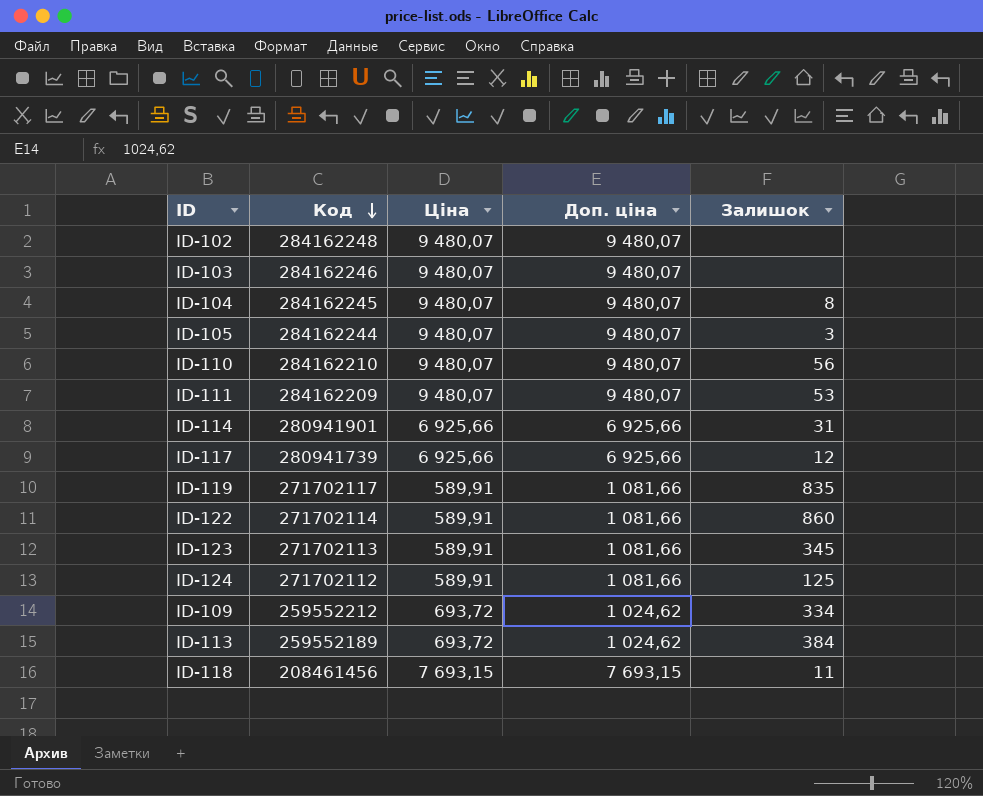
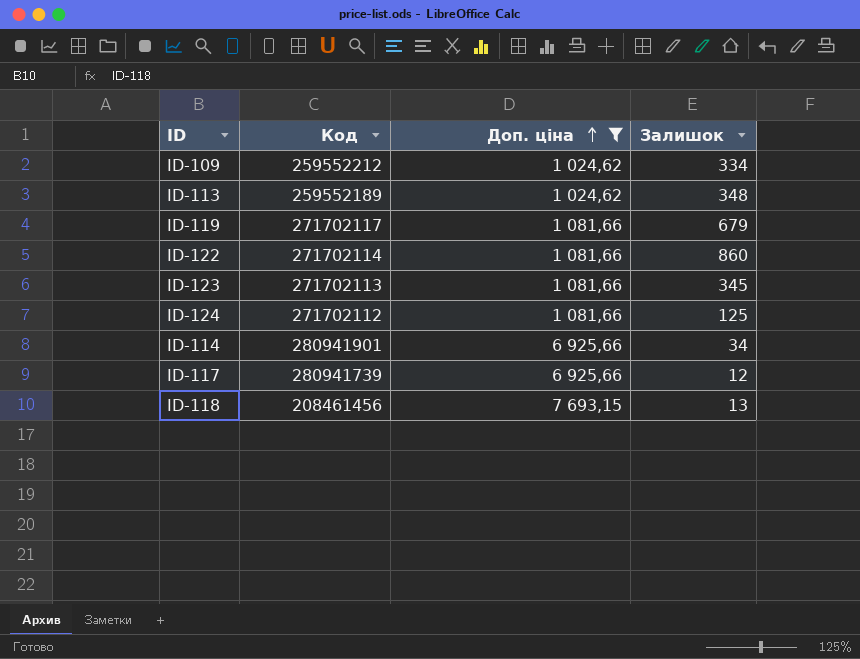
filter: none -> Доп. ціна != 9 480,07
row order: Код descending -> Доп. ціна ascending
column Ціна | position: 3 -> none
ID-113 | Залишок: 384 -> 348
ID-119 | Залишок: 835 -> 679
ID-114 | Залишок: 31 -> 34
ID-118 | Залишок: 11 -> 13

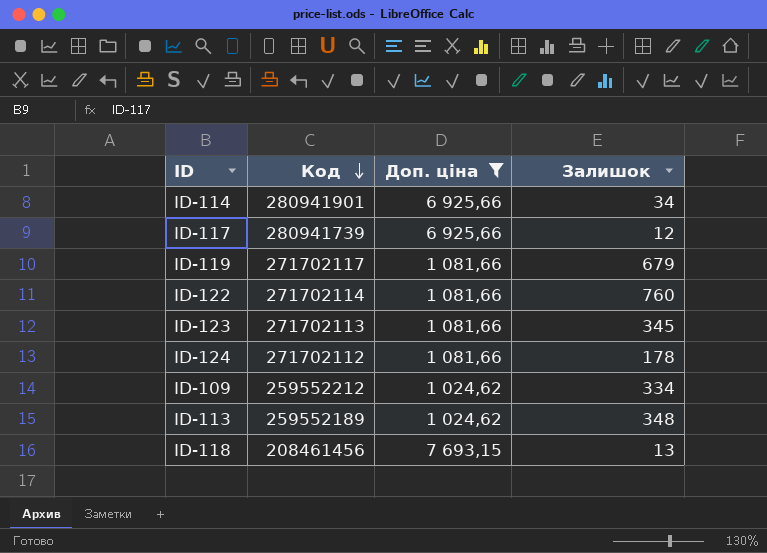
row order: Доп. ціна ascending -> Код descending
ID-122 | Залишок: 860 -> 760
ID-124 | Залишок: 125 -> 178

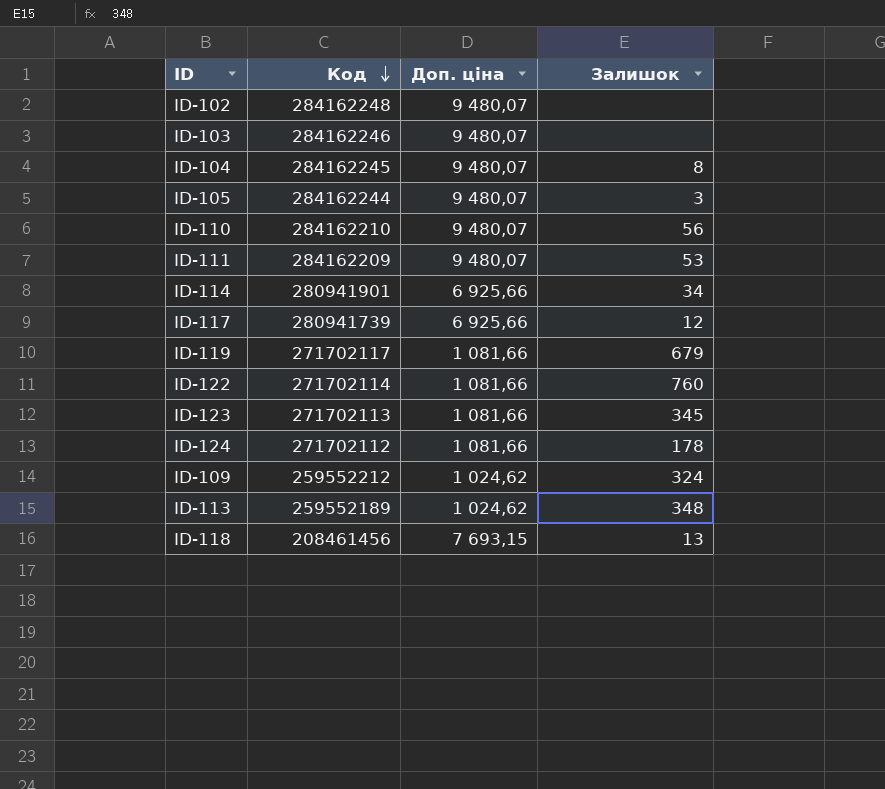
filter: Доп. ціна != 9 480,07 -> none
ID-109 | Залишок: 334 -> 324

